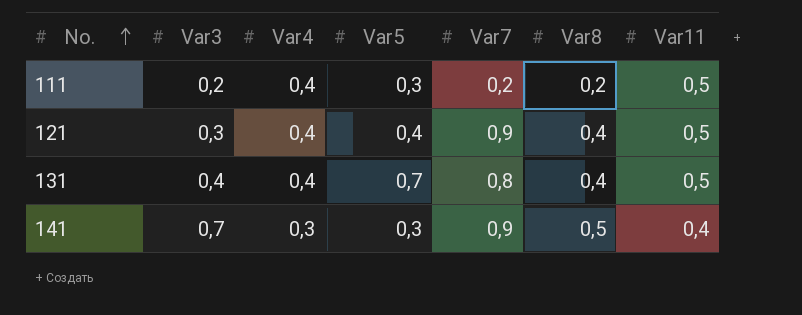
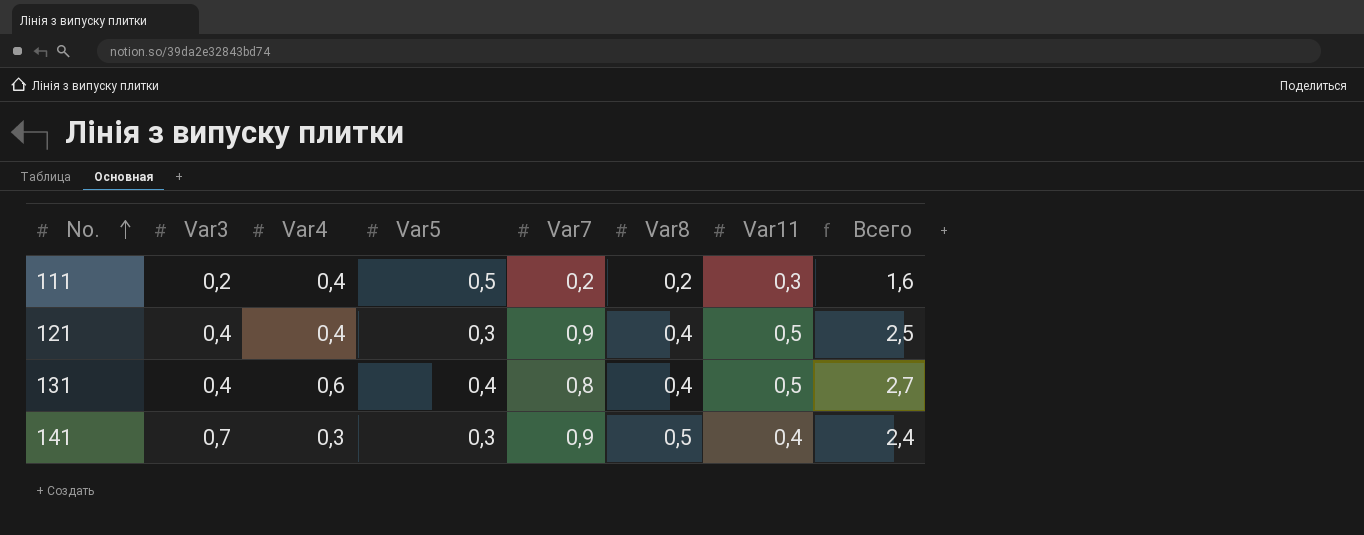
column Всего | formula: none -> [Var4] + [Var5] + [Var7] + [Var8] + [Var11]
111 | Var5: 0,3 -> 0,5
111 | Var11: 0,5 -> 0,3
121 | Var3: 0,3 -> 0,4
121 | Var5: 0,4 -> 0,3
131 | Var4: 0,4 -> 0,6
131 | Var5: 0,7 -> 0,4

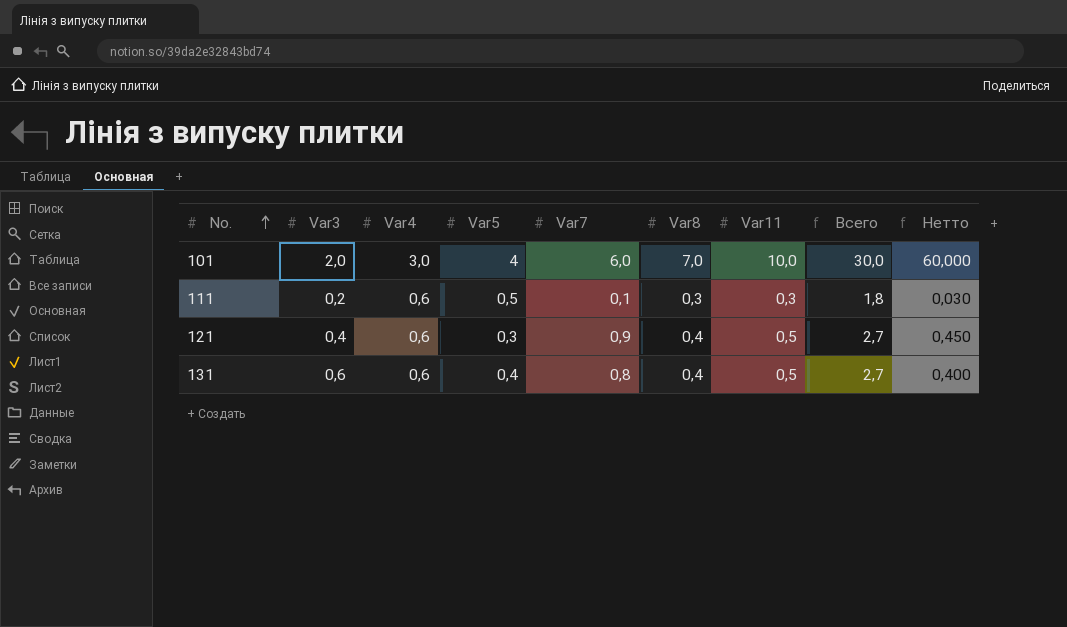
column Нетто | formula: none -> [Var7] * [Var11]
row 141: 0,7 | 0,3 | 0,3 | 0,9 | 0,5 | 0,4 | 2,4 -> none
row 101: none -> 2,0 | 3,0 | 4 | 6,0 | 7,0 | 10,0 | 30,0 | 60,000
111 | Var4: 0,4 -> 0,6
111 | Var7: 0,2 -> 0,1
111 | Var8: 0,2 -> 0,3
111 | Всего: 1,6 -> 1,8
121 | Var4: 0,4 -> 0,6
121 | Всего: 2,5 -> 2,7
131 | Var3: 0,4 -> 0,6

